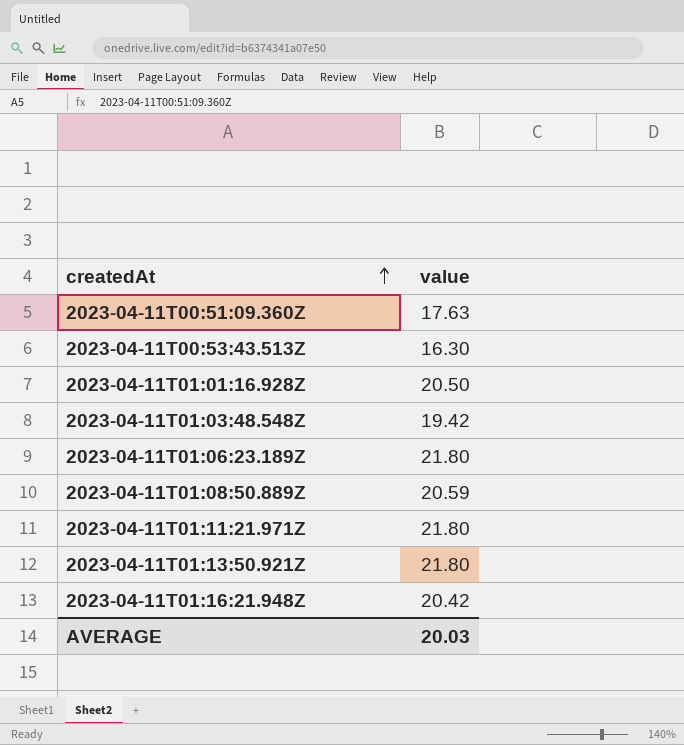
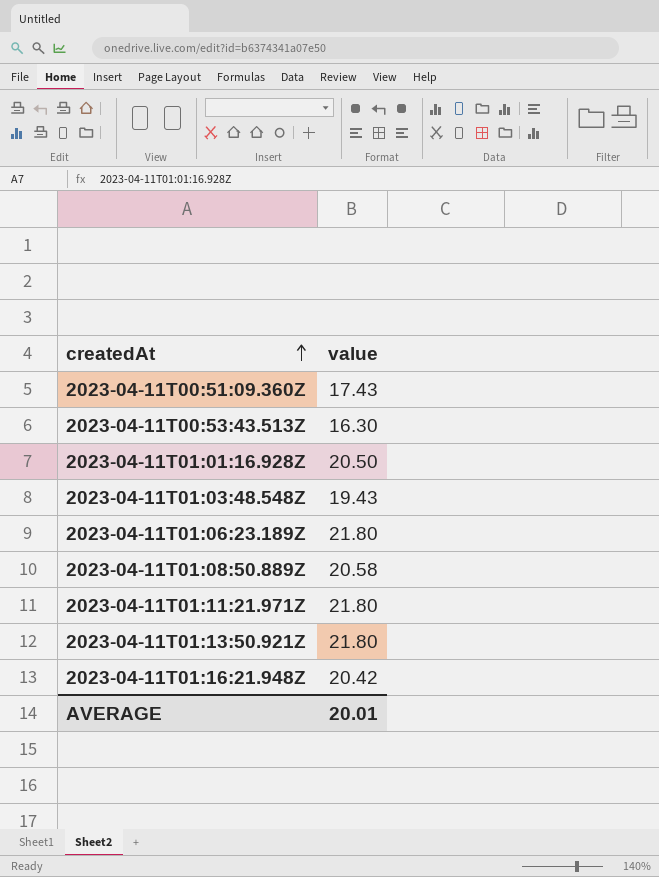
2023-04-11T00:51:09.360Z | value: 17.63 -> 17.43
2023-04-11T01:03:48.548Z | value: 19.42 -> 19.43
2023-04-11T01:08:50.889Z | value: 20.59 -> 20.58
AVERAGE | value: 20.03 -> 20.01

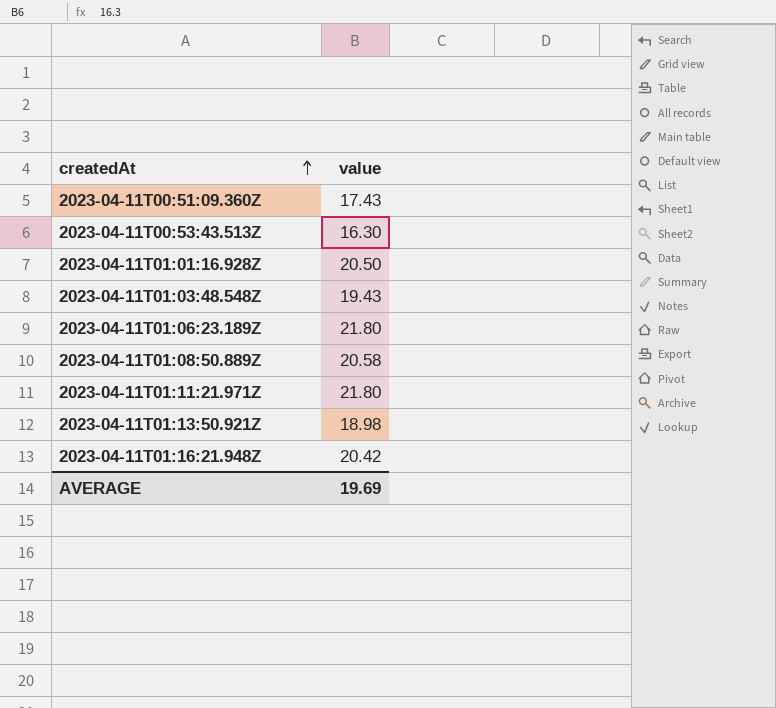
2023-04-11T01:13:50.921Z | value: 21.80 -> 18.98
AVERAGE | value: 20.01 -> 19.69

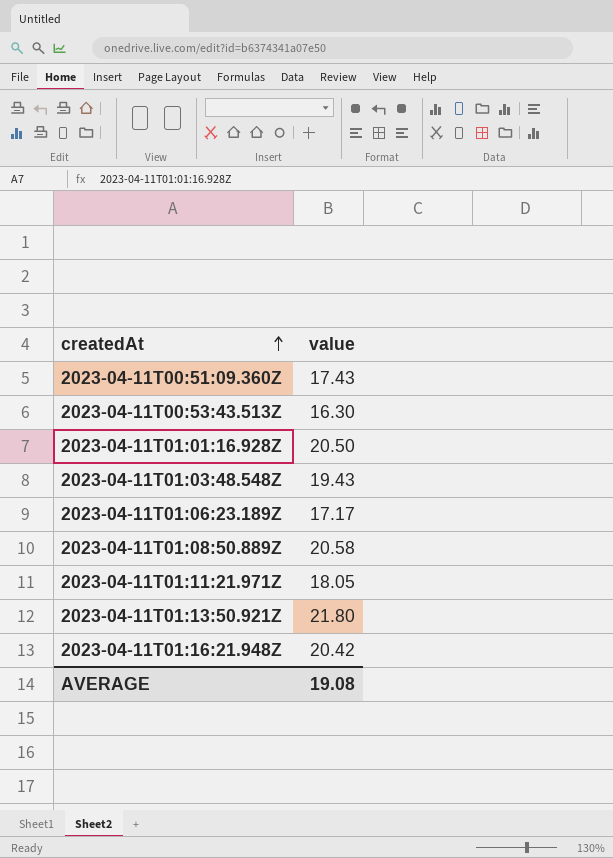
2023-04-11T01:06:23.189Z | value: 21.80 -> 17.17
2023-04-11T01:11:21.971Z | value: 21.80 -> 18.05
2023-04-11T01:13:50.921Z | value: 18.98 -> 21.80
AVERAGE | value: 19.69 -> 19.08

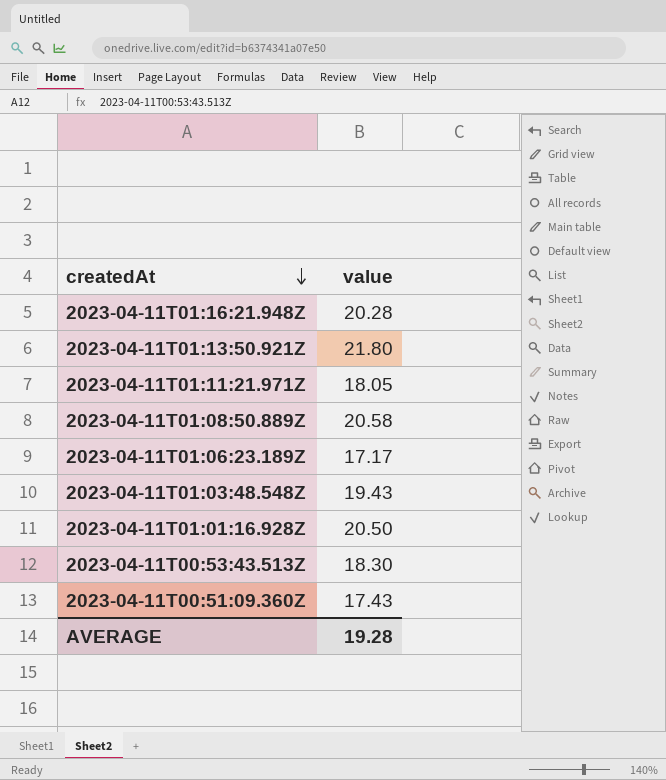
row order: createdAt ascending -> createdAt descending
2023-04-11T01:16:21.948Z | value: 20.42 -> 20.28
2023-04-11T00:53:43.513Z | value: 16.30 -> 18.30
AVERAGE | value: 19.08 -> 19.28

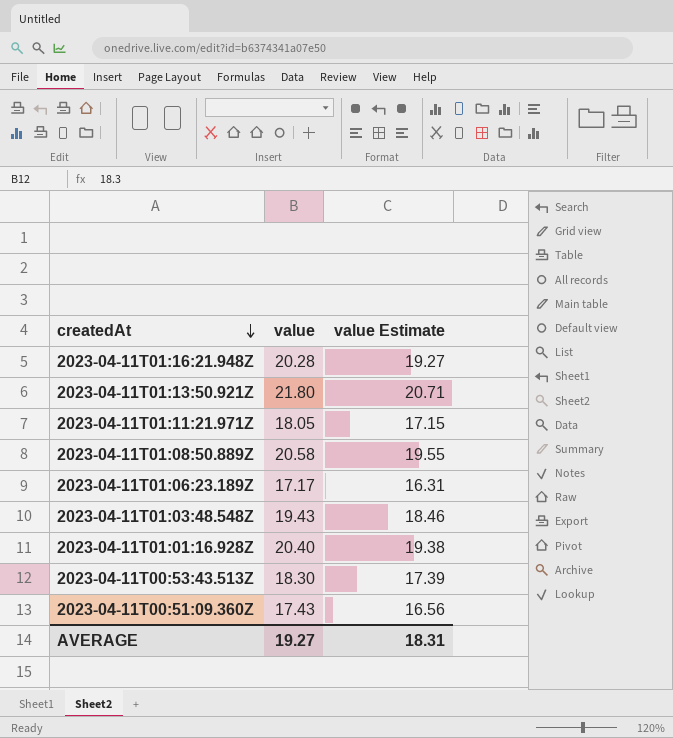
column value Estimate | formula: none -> [value] * 0.95
2023-04-11T01:01:16.928Z | value: 20.50 -> 20.40
AVERAGE | value: 19.28 -> 19.27

